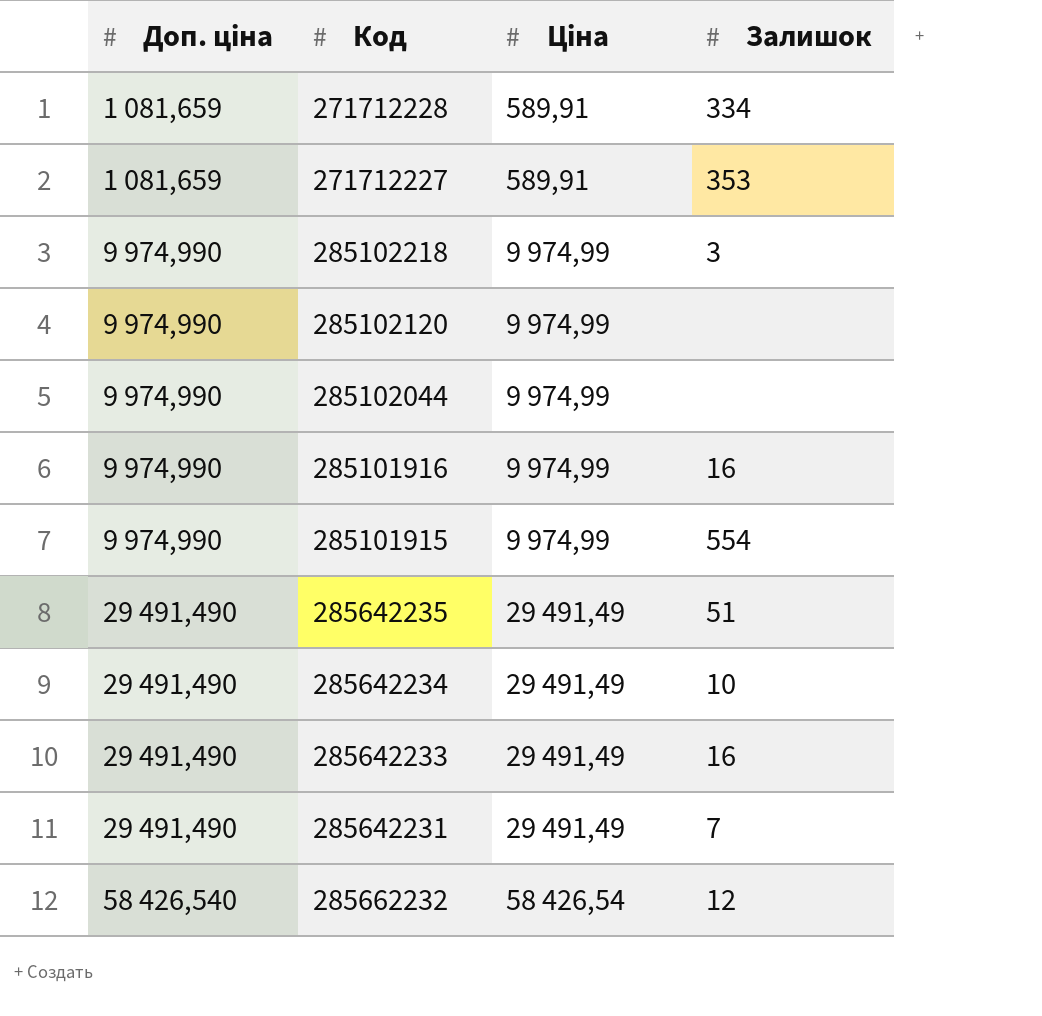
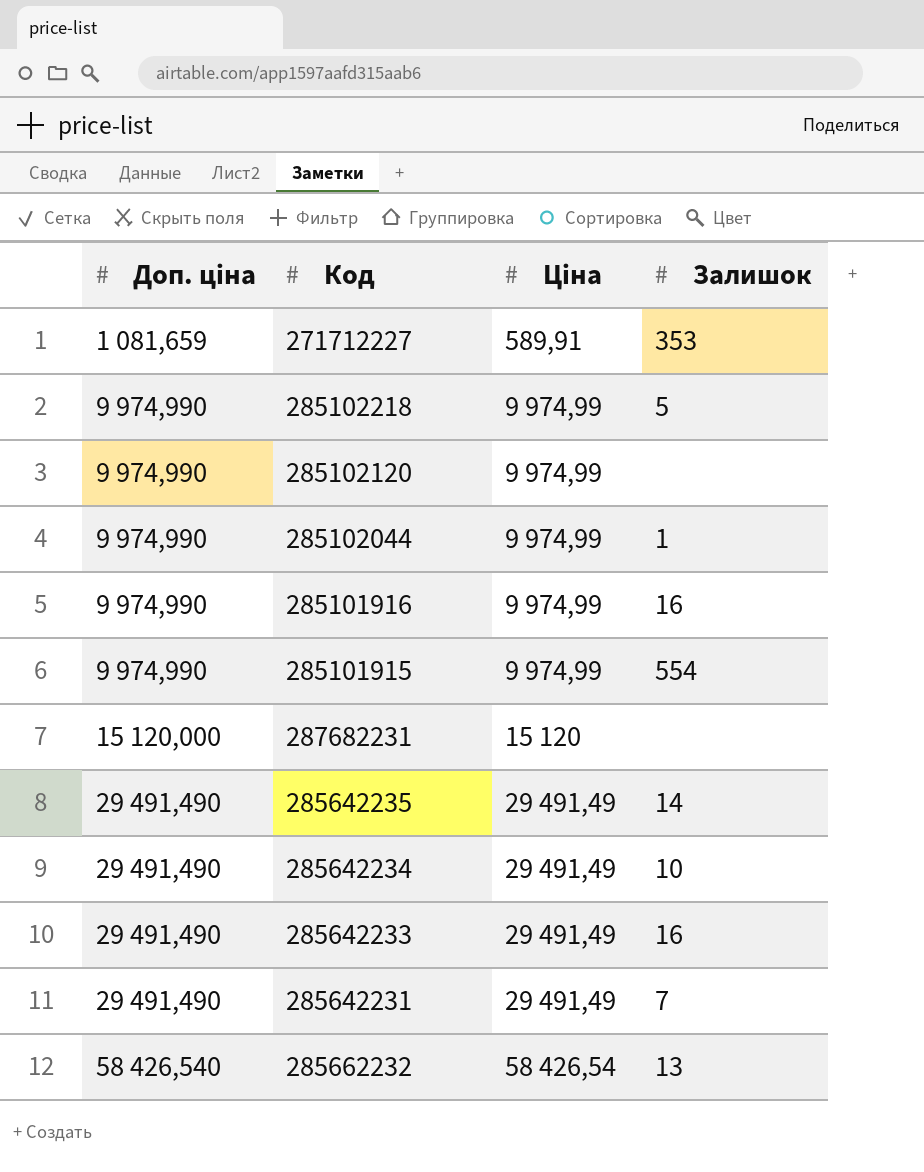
row 271712228: 1 081,659 | 589,91 | 334 -> none
285102218 | Залишок: 3 -> 5
285102044 | Залишок: none -> 1
row 287682231: none -> 15 120,000 | 15 120 | none
285642235 | Залишок: 51 -> 14
285662232 | Залишок: 12 -> 13

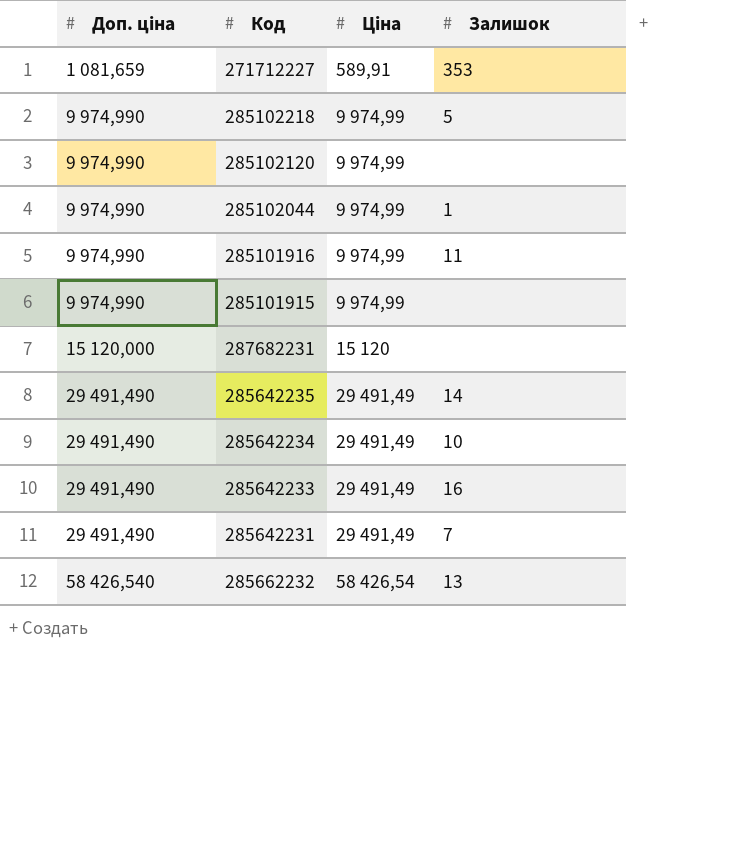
285101916 | Залишок: 16 -> 11
285101915 | Залишок: 554 -> none

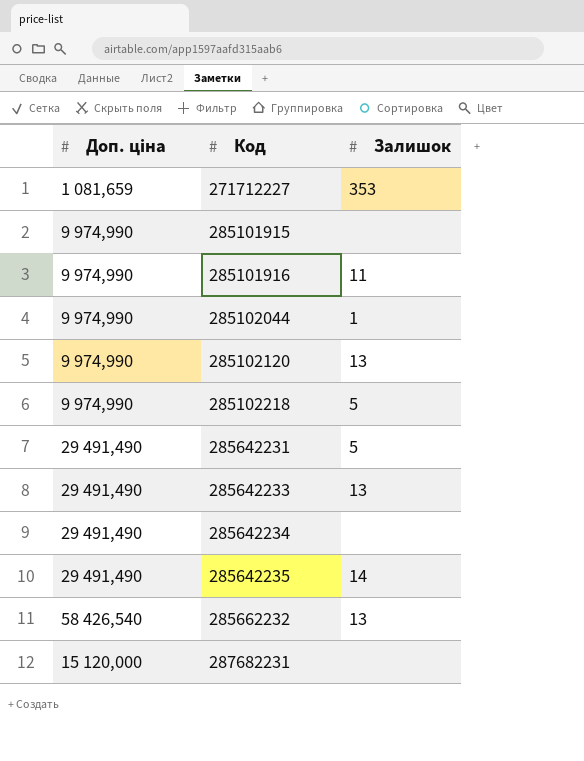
row order: Доп. ціна ascending -> Код ascending
column Ціна | position: 3 -> none
285102120 | Залишок: none -> 13
285642231 | Залишок: 7 -> 5
285642233 | Залишок: 16 -> 13
285642234 | Залишок: 10 -> none

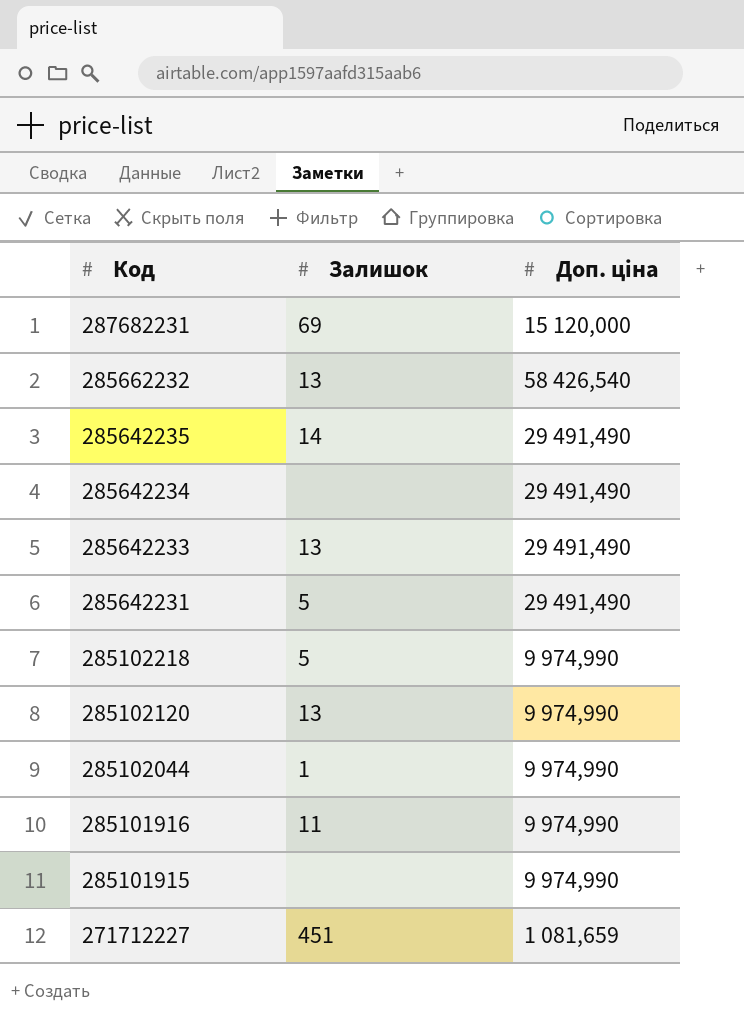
row order: Код ascending -> Код descending
column Доп. ціна | position: 1 -> 3
287682231 | Залишок: none -> 69
271712227 | Залишок: 353 -> 451

